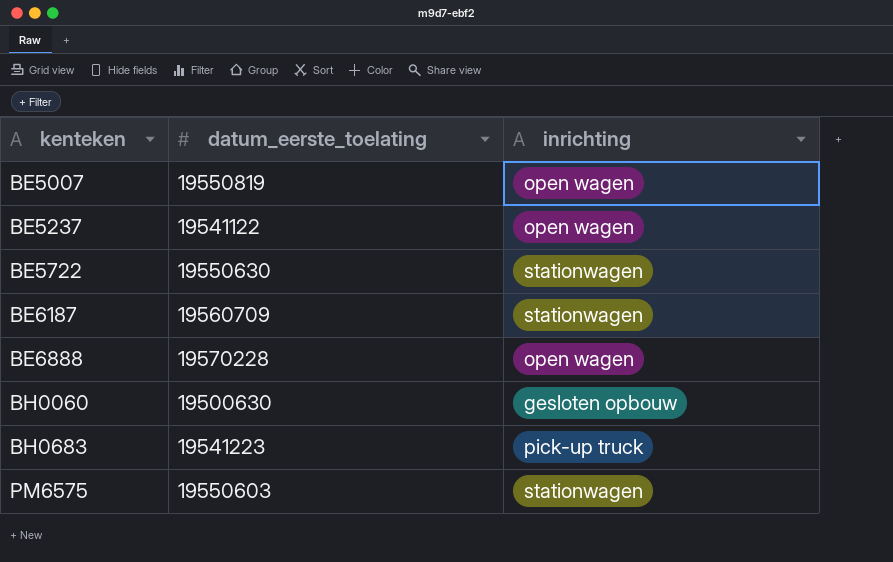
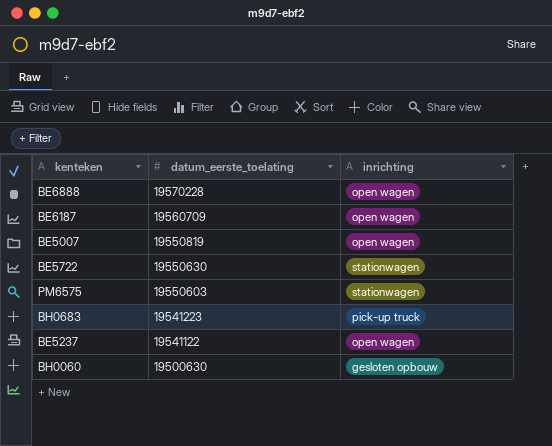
row order: kenteken ascending -> datum_eerste_toelating descending
BE6187 | inrichting: stationwagen -> open wagen

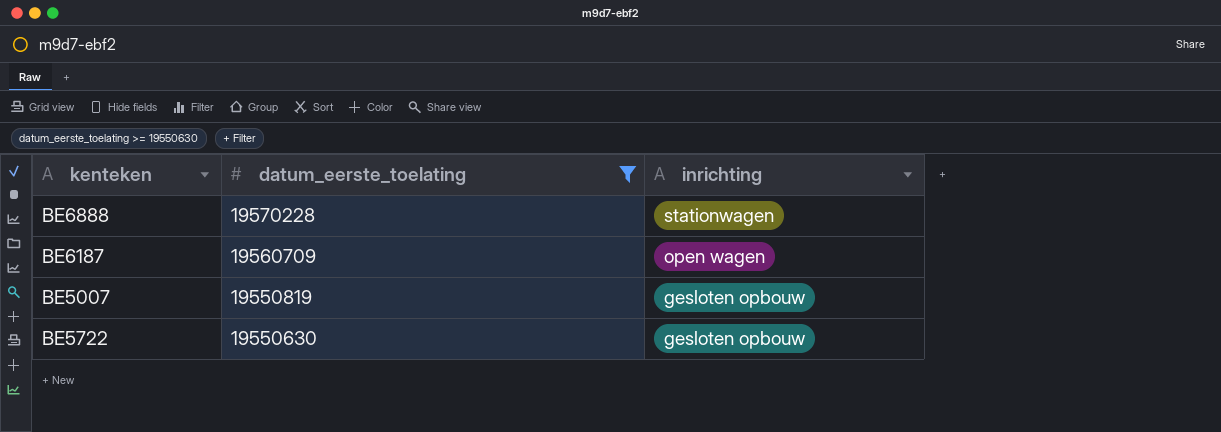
filter: none -> datum_eerste_toelating >= 19550630
BE6888 | inrichting: open wagen -> stationwagen
BE5007 | inrichting: open wagen -> gesloten opbouw
BE5722 | inrichting: stationwagen -> gesloten opbouw

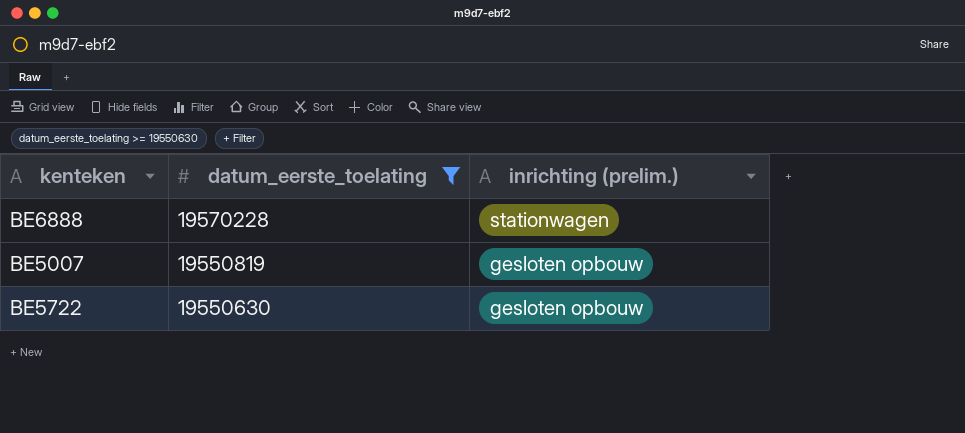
column name: inrichting -> inrichting (prelim.)
row BE6187: 19560709 | open wagen -> none

